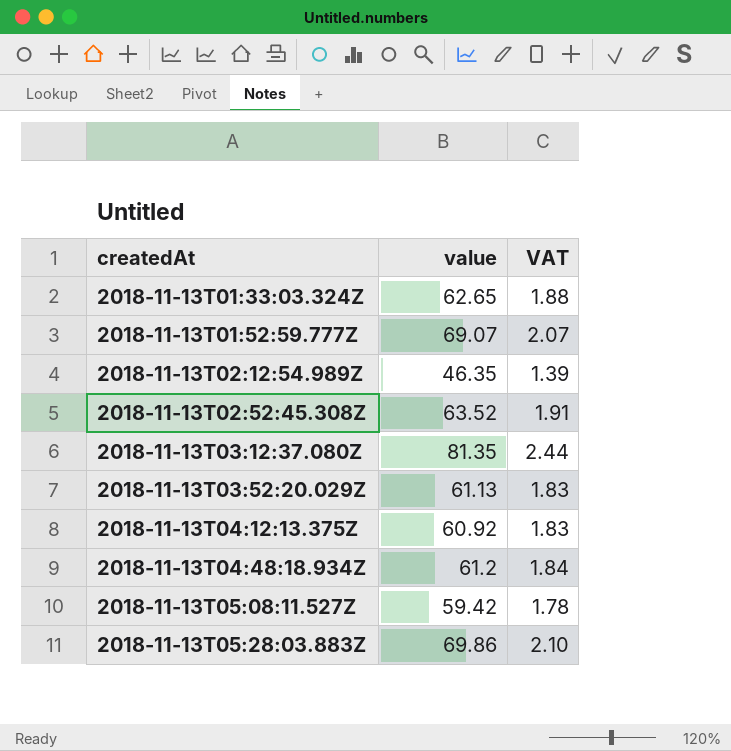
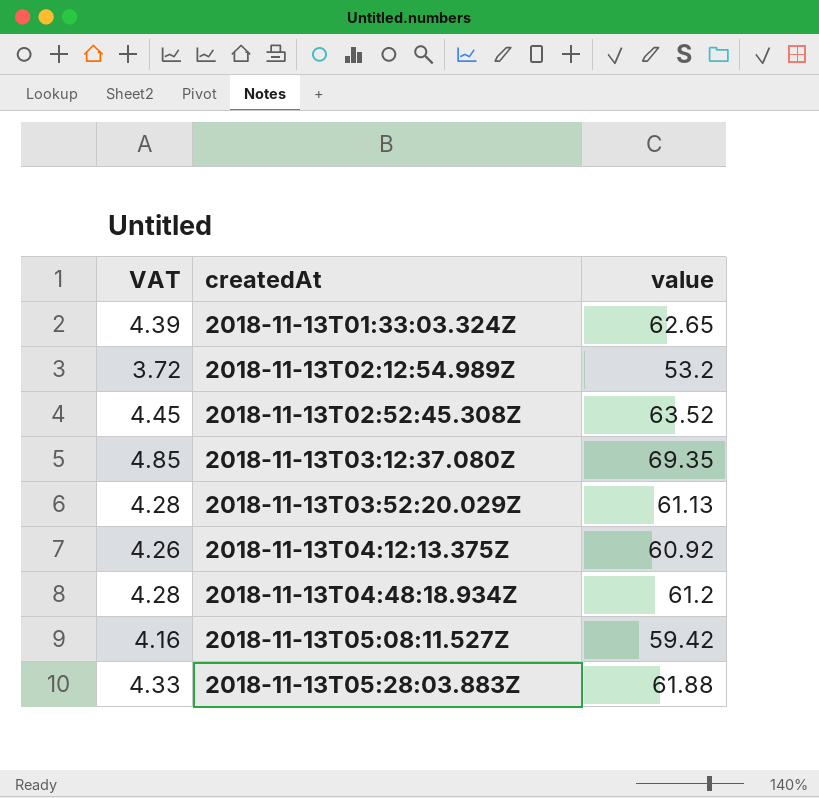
column VAT | formula: [value] * 0.03 -> [value] * 0.07
column VAT | position: 3 -> 1
row 2018-11-13T01:52:59.777Z: 69.07 | 2.07 -> none
2018-11-13T02:12:54.989Z | value: 46.35 -> 53.2
2018-11-13T03:12:37.080Z | value: 81.35 -> 69.35
2018-11-13T05:28:03.883Z | value: 69.86 -> 61.88

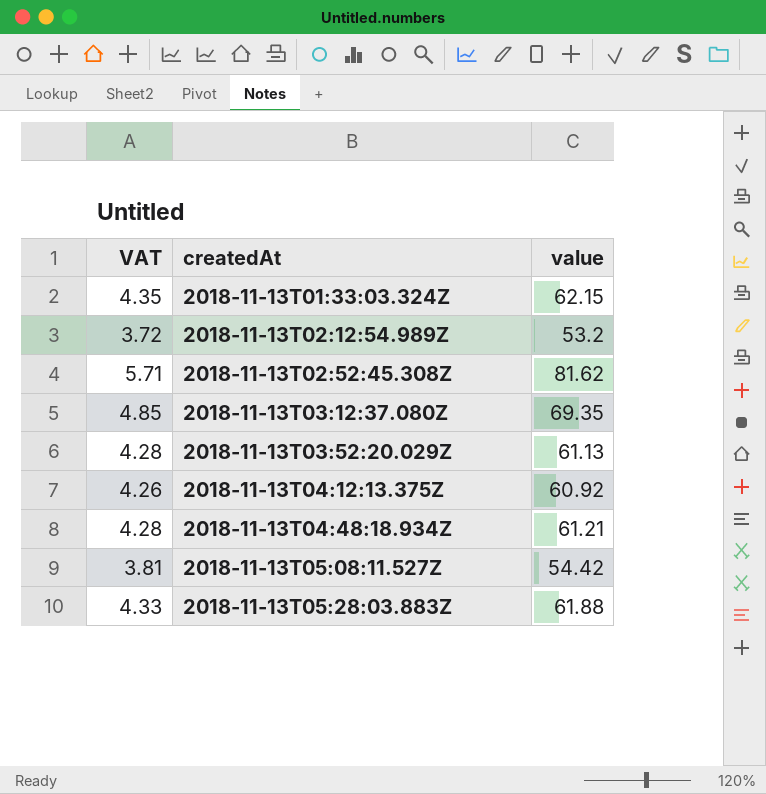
2018-11-13T01:33:03.324Z | VAT: 4.39 -> 4.35
2018-11-13T01:33:03.324Z | value: 62.65 -> 62.15
2018-11-13T02:52:45.308Z | VAT: 4.45 -> 5.71
2018-11-13T02:52:45.308Z | value: 63.52 -> 81.62
2018-11-13T04:48:18.934Z | value: 61.2 -> 61.21
2018-11-13T05:08:11.527Z | VAT: 4.16 -> 3.81
2018-11-13T05:08:11.527Z | value: 59.42 -> 54.42

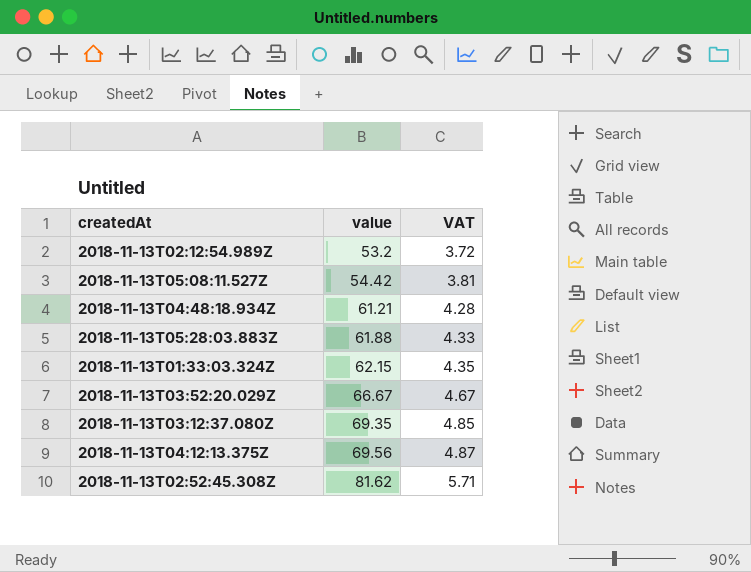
row order: createdAt ascending -> value ascending
column VAT | position: 1 -> 3
2018-11-13T03:52:20.029Z | value: 61.13 -> 66.67
2018-11-13T03:52:20.029Z | VAT: 4.28 -> 4.67
2018-11-13T04:12:13.375Z | value: 60.92 -> 69.56
2018-11-13T04:12:13.375Z | VAT: 4.26 -> 4.87

